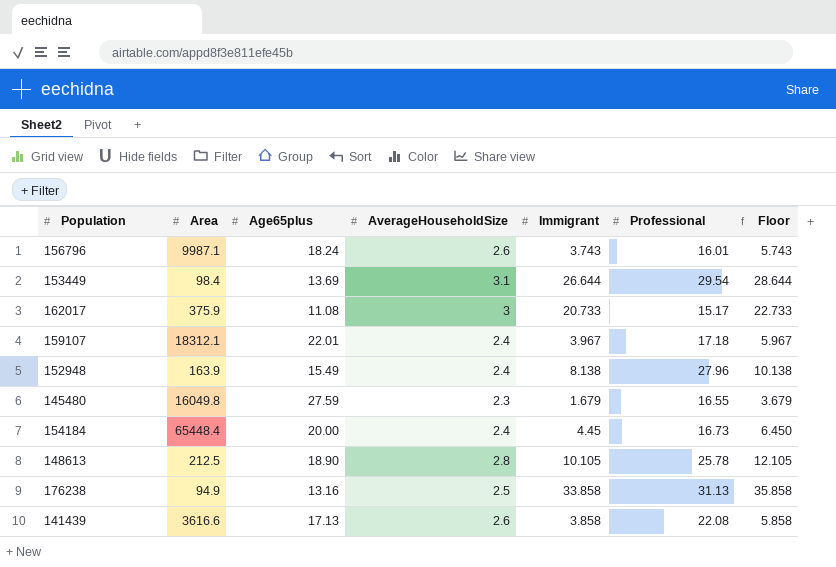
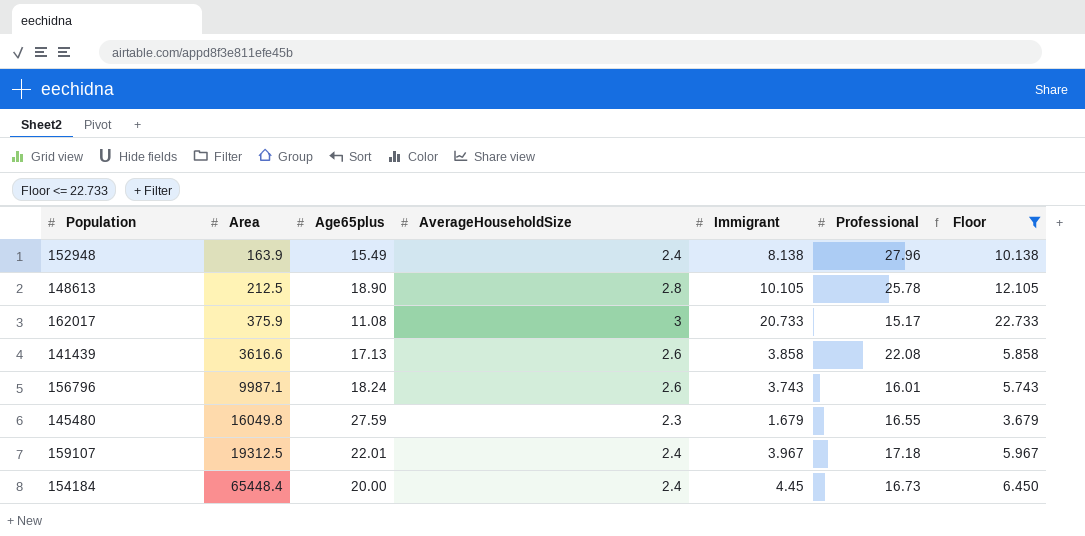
filter: none -> Floor <= 22.733
row order: none -> Area ascending
159107 | Area: 18312.1 -> 19312.5

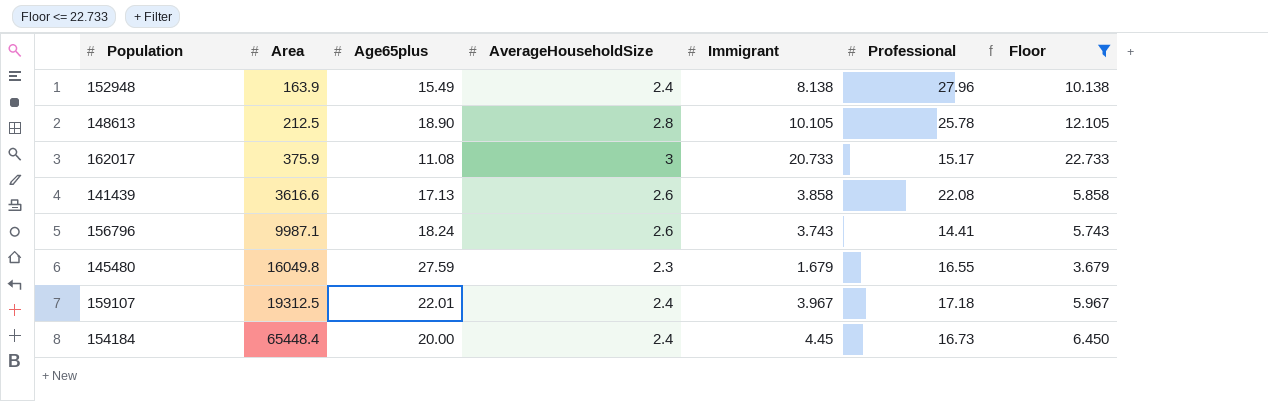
156796 | Professional: 16.01 -> 14.41

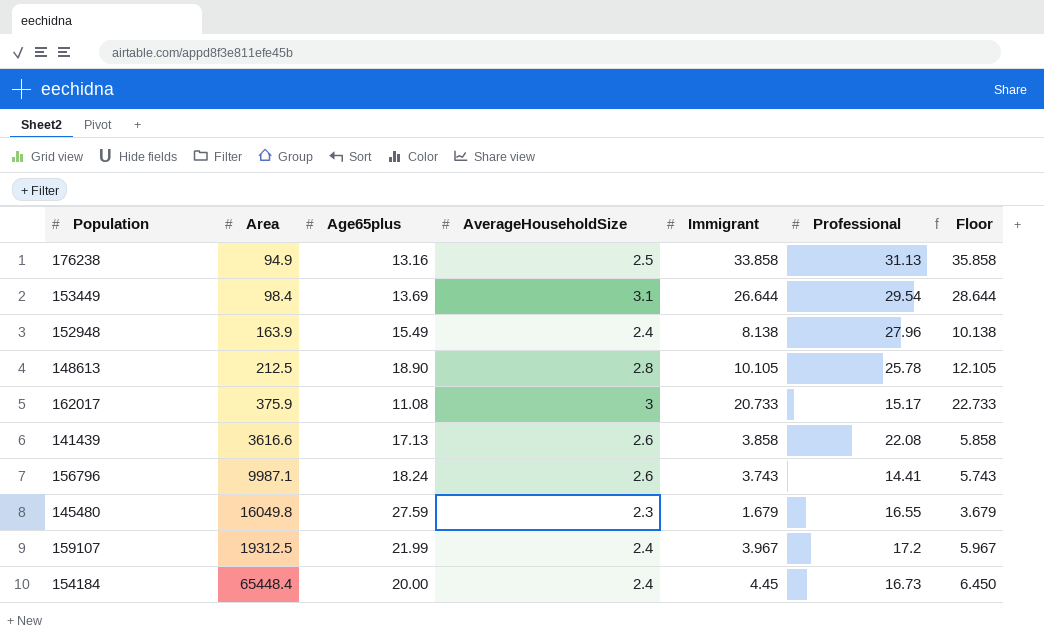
filter: Floor <= 22.733 -> none
159107 | Age65plus: 22.01 -> 21.99
159107 | Professional: 17.18 -> 17.2

